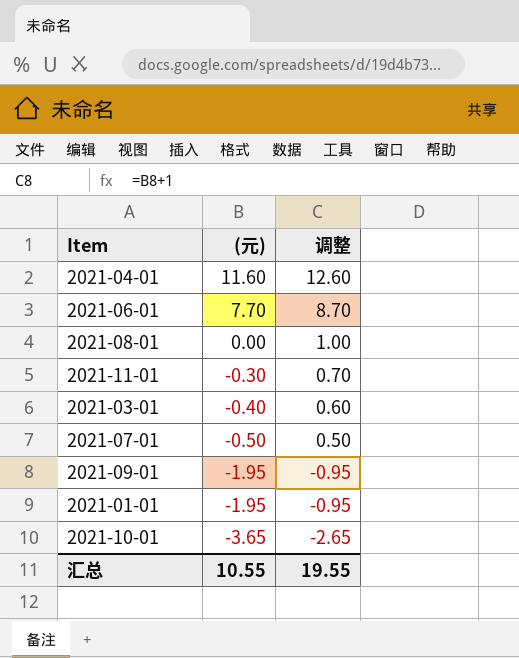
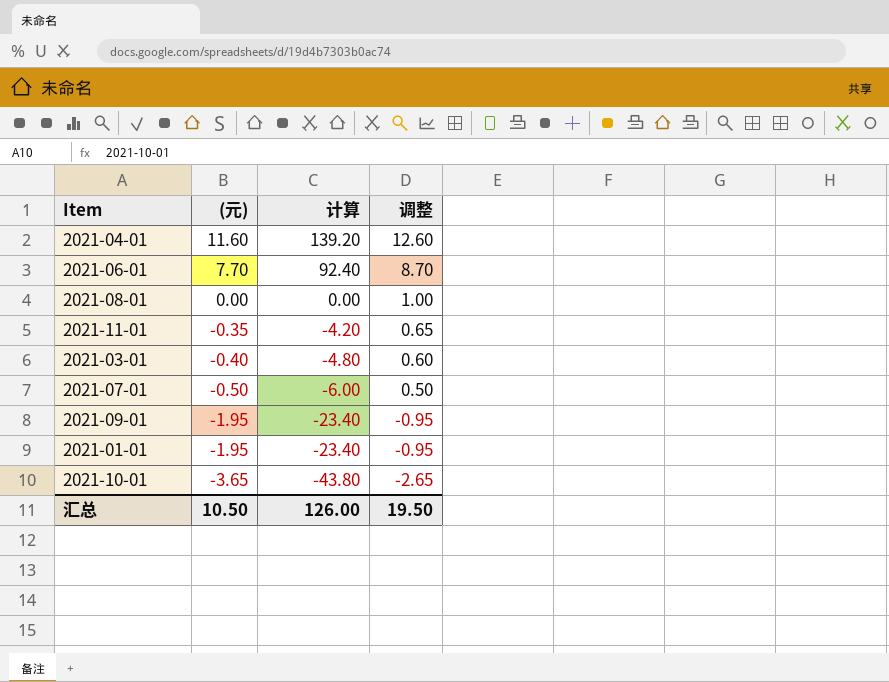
column 计算 | formula: none -> [(元)] * 12
2021-11-01 | (元): -0.30 -> -0.35
2021-11-01 | 调整: 0.70 -> 0.65
汇总 | (元): 10.55 -> 10.50
汇总 | 调整: 19.55 -> 19.50

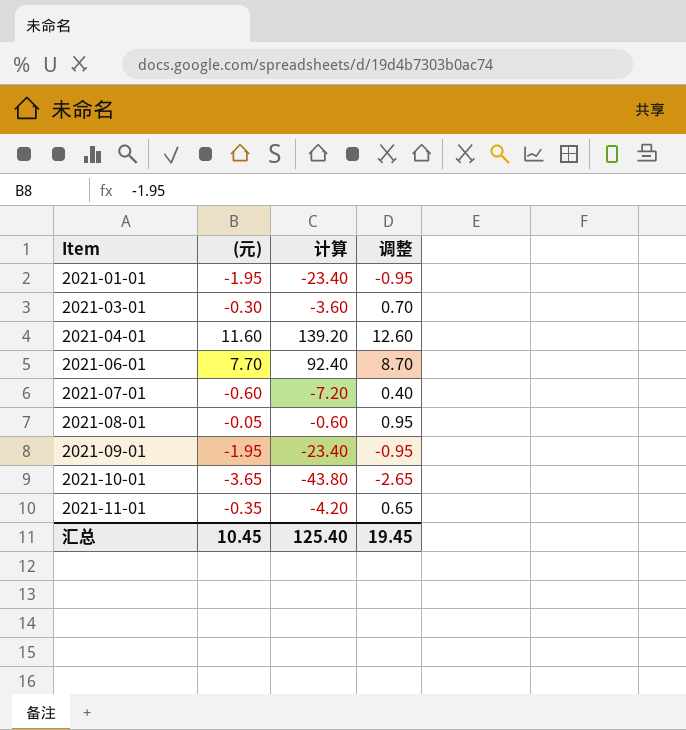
row order: (元) descending -> Item ascending
2021-03-01 | (元): -0.40 -> -0.30
2021-03-01 | 计算: -4.80 -> -3.60
2021-03-01 | 调整: 0.60 -> 0.70
2021-07-01 | (元): -0.50 -> -0.60
2021-07-01 | 计算: -6.00 -> -7.20
2021-07-01 | 调整: 0.50 -> 0.40
2021-08-01 | (元): 0.00 -> -0.05
2021-08-01 | 计算: 0.00 -> -0.60
2021-08-01 | 调整: 1.00 -> 0.95
汇总 | (元): 10.50 -> 10.45
汇总 | 计算: 126.00 -> 125.40
汇总 | 调整: 19.50 -> 19.45

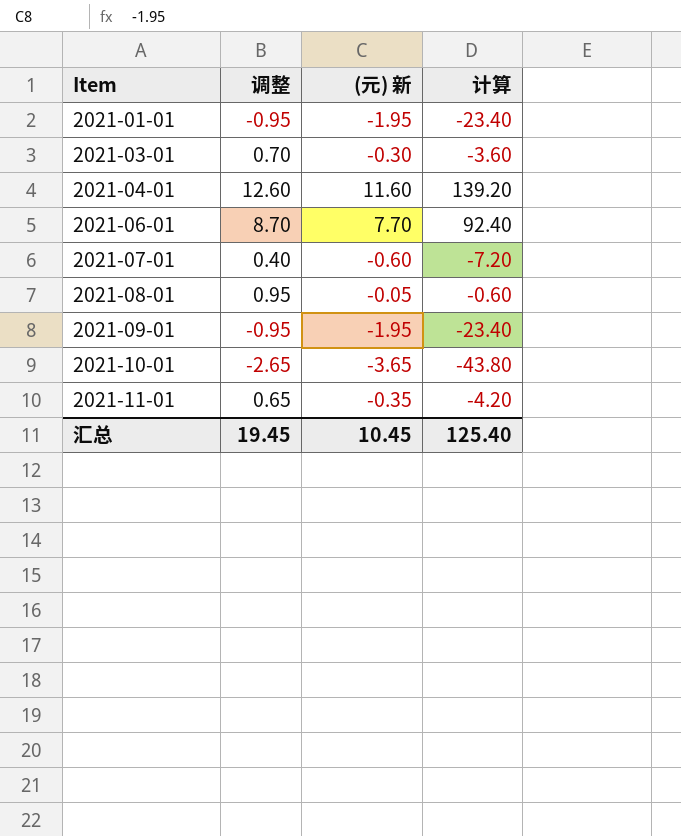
column 调整 | position: 4 -> 2
column name: (元) -> (元) 新

